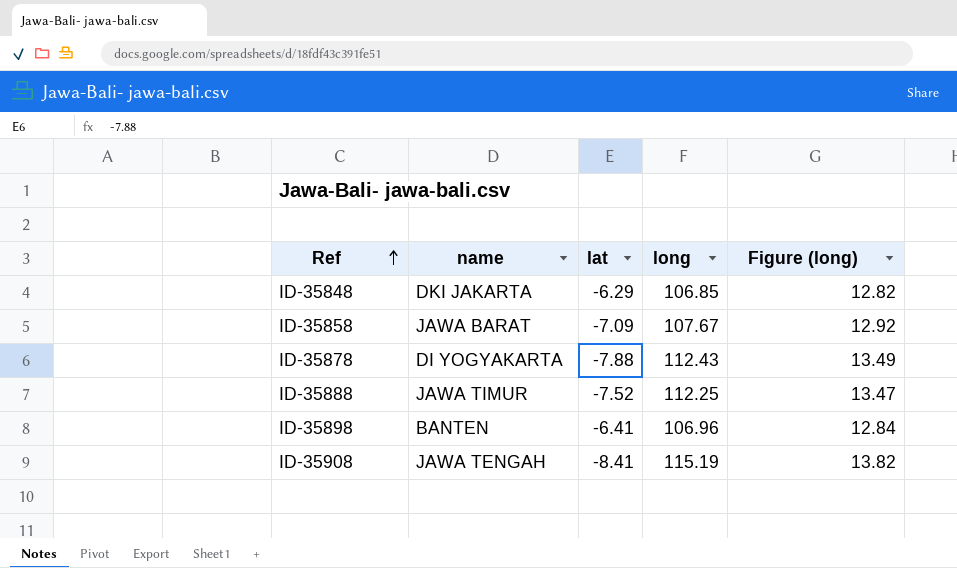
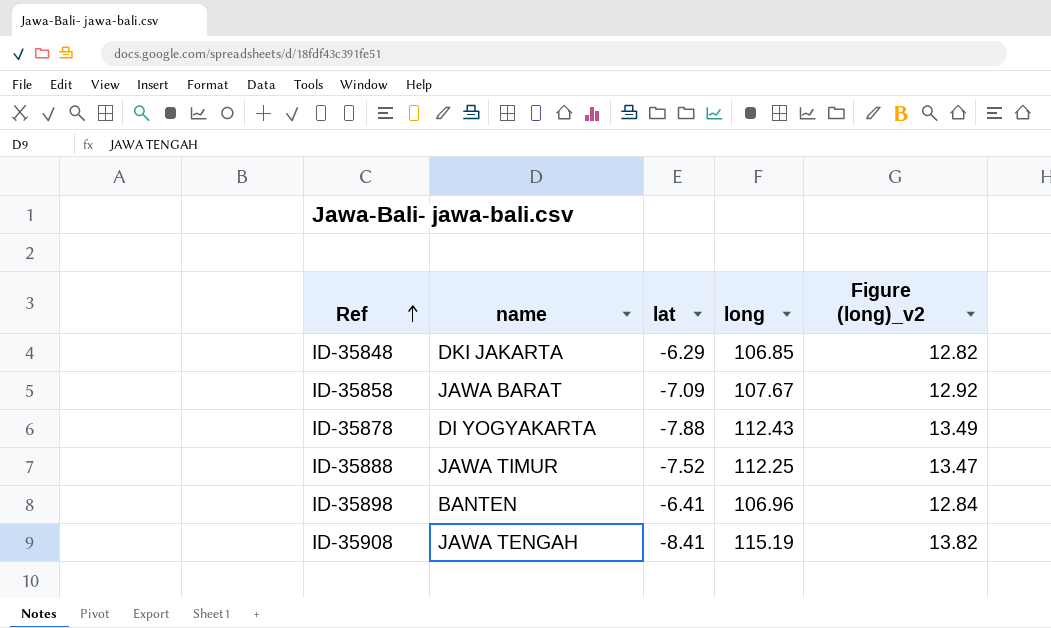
column name: Figure (long) -> Figure (long)_v2

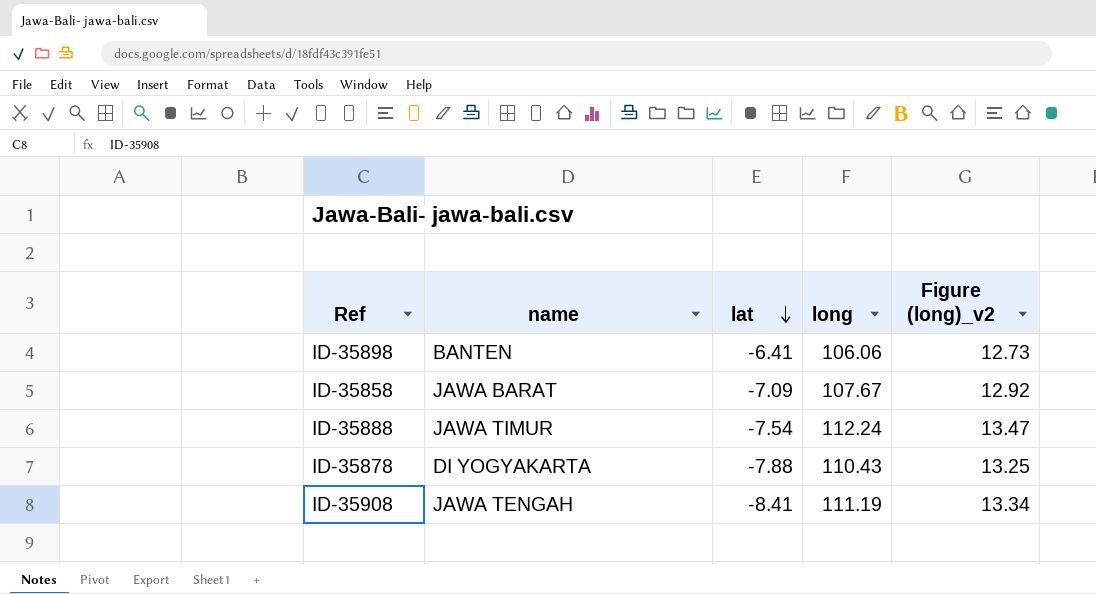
row order: Ref ascending -> lat descending
row ID-35848: DKI JAKARTA | -6.29 | 106.85 | 12.82 -> none
ID-35898 | long: 106.96 -> 106.06
ID-35898 | Figure (long)_v2: 12.84 -> 12.73
ID-35888 | lat: -7.52 -> -7.54
ID-35888 | long: 112.25 -> 112.24
ID-35878 | long: 112.43 -> 110.43
ID-35878 | Figure (long)_v2: 13.49 -> 13.25
ID-35908 | long: 115.19 -> 111.19
ID-35908 | Figure (long)_v2: 13.82 -> 13.34

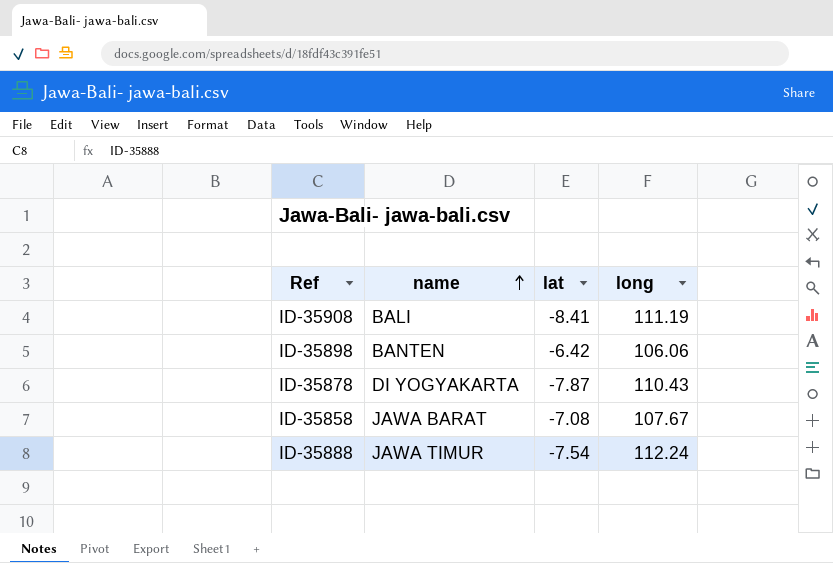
row order: lat descending -> name ascending
column Figure (long)_v2 | formula: [long] * 0.12 -> none
ID-35908 | name: JAWA TENGAH -> BALI
ID-35898 | lat: -6.41 -> -6.42
ID-35878 | lat: -7.88 -> -7.87
ID-35858 | lat: -7.09 -> -7.08

